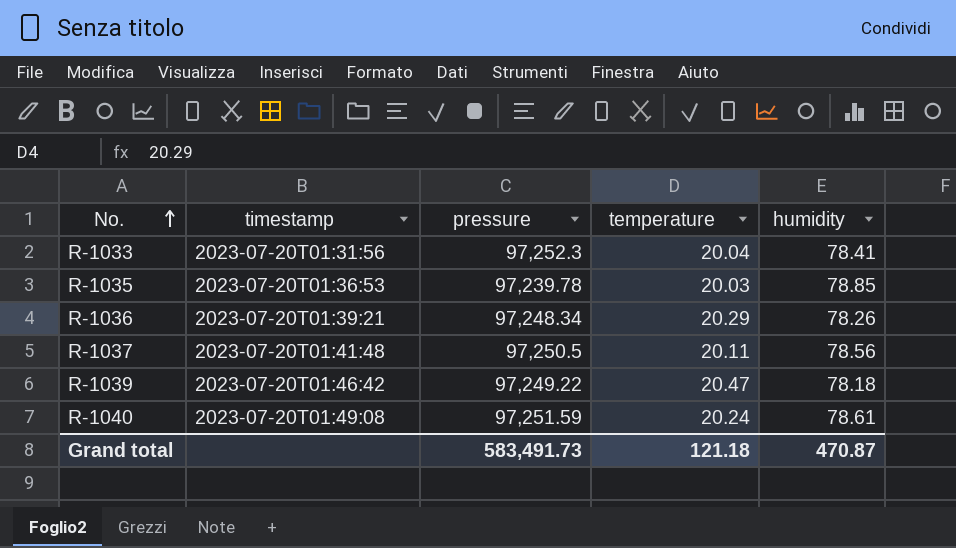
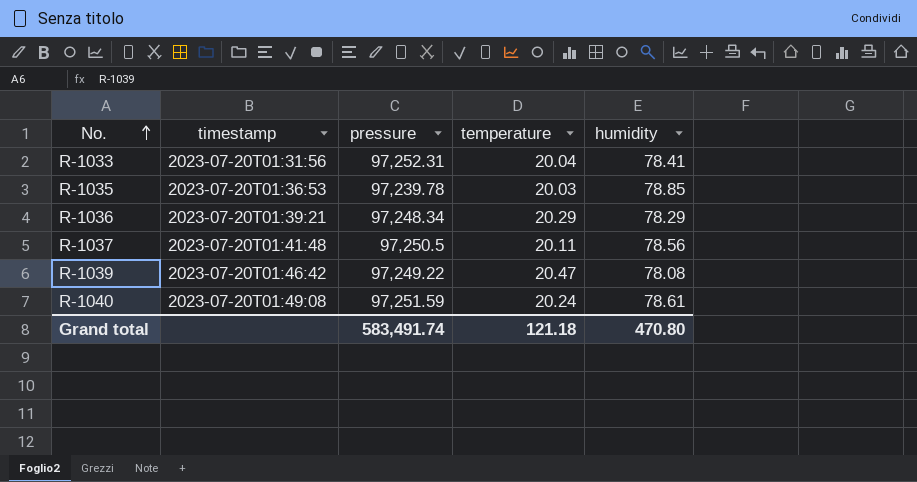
R-1033 | pressure: 97,252.3 -> 97,252.31
R-1036 | humidity: 78.26 -> 78.29
R-1039 | humidity: 78.18 -> 78.08
Grand total | pressure: 583,491.73 -> 583,491.74
Grand total | humidity: 470.87 -> 470.80

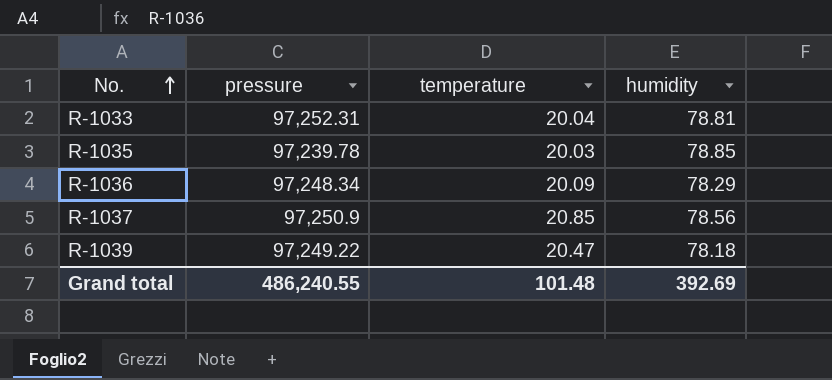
column timestamp | position: 2 -> none
row R-1040: 2023-07-20T01:49:08 | 97,251.59 | 20.24 | 78.61 -> none
R-1033 | humidity: 78.41 -> 78.81
R-1036 | temperature: 20.29 -> 20.09
R-1037 | pressure: 97,250.5 -> 97,250.9
R-1037 | temperature: 20.11 -> 20.85
R-1039 | humidity: 78.08 -> 78.18
Grand total | pressure: 583,491.74 -> 486,240.55
Grand total | temperature: 121.18 -> 101.48
Grand total | humidity: 470.80 -> 392.69

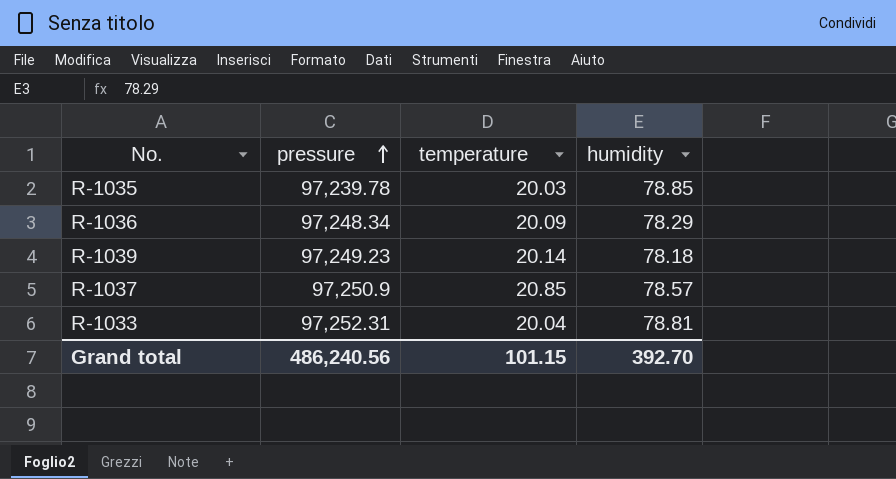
row order: No. ascending -> pressure ascending
R-1039 | pressure: 97,249.22 -> 97,249.23
R-1039 | temperature: 20.47 -> 20.14
R-1037 | humidity: 78.56 -> 78.57
Grand total | pressure: 486,240.55 -> 486,240.56
Grand total | temperature: 101.48 -> 101.15
Grand total | humidity: 392.69 -> 392.70

